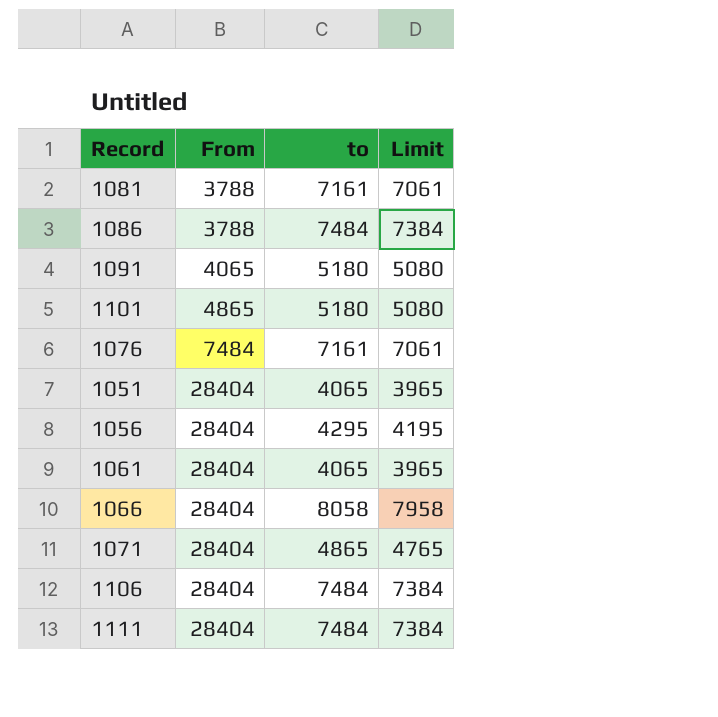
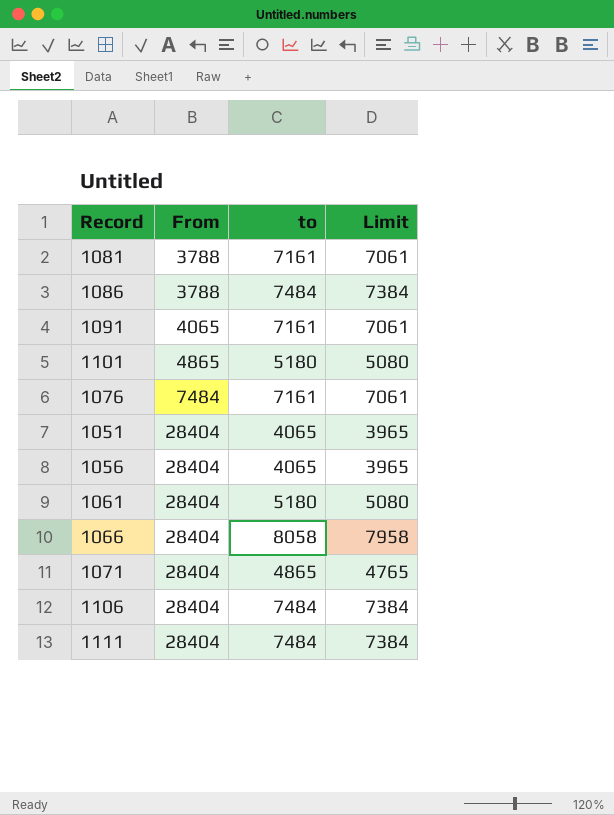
1091 | to: 5180 -> 7161
1091 | Limit: 5080 -> 7061
1056 | to: 4295 -> 4065
1056 | Limit: 4195 -> 3965
1061 | to: 4065 -> 5180
1061 | Limit: 3965 -> 5080

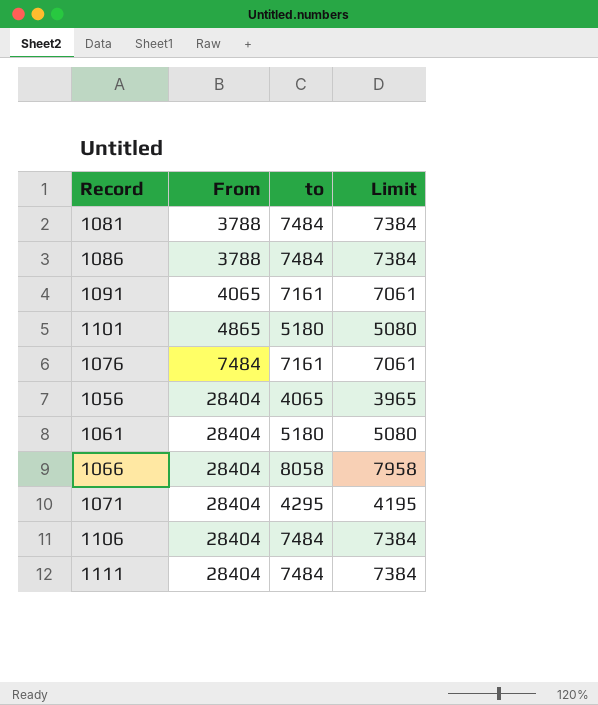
row 1051: 28404 | 4065 | 3965 -> none
1081 | to: 7161 -> 7484
1081 | Limit: 7061 -> 7384
1071 | to: 4865 -> 4295
1071 | Limit: 4765 -> 4195

